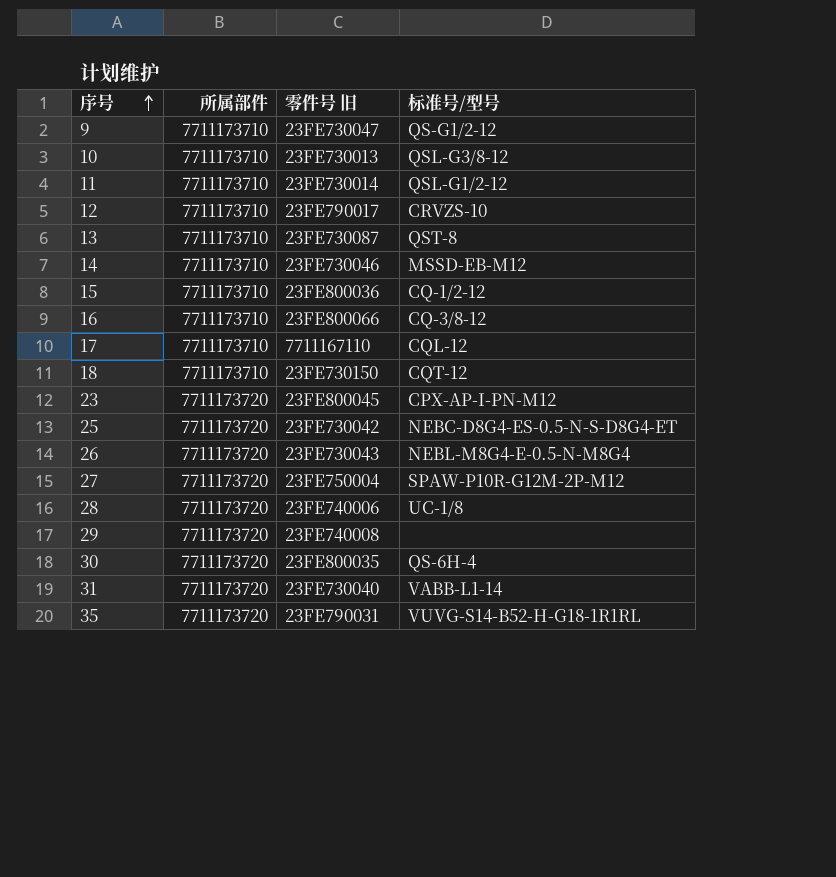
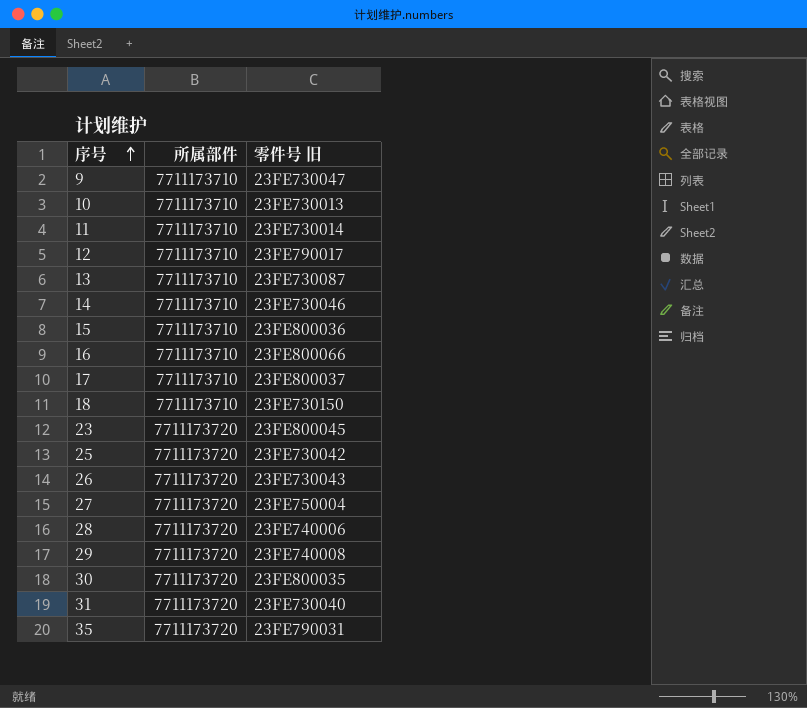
column 标准号/型号 | position: 4 -> none
17 | 零件号 旧: 7711167110 -> 23FE800037

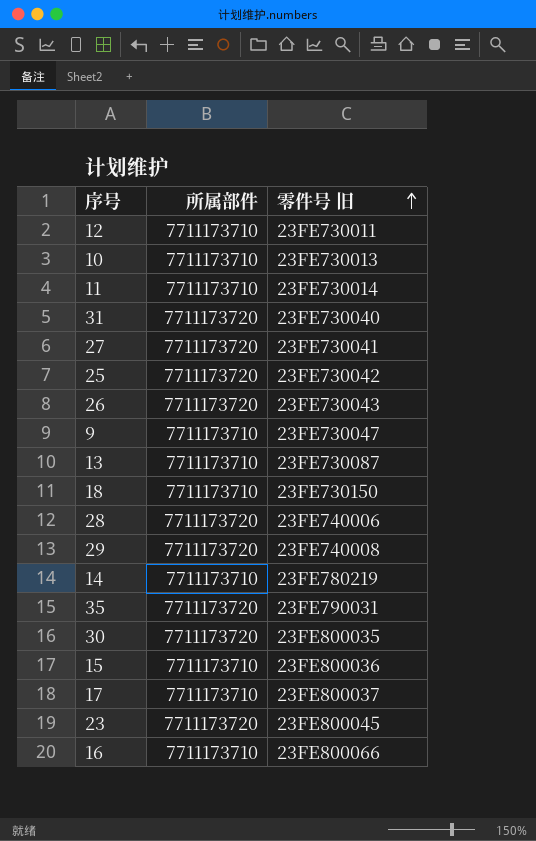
row order: 序号 ascending -> 零件号 旧 ascending
12 | 零件号 旧: 23FE790017 -> 23FE730011
27 | 零件号 旧: 23FE750004 -> 23FE730041
14 | 零件号 旧: 23FE730046 -> 23FE780219

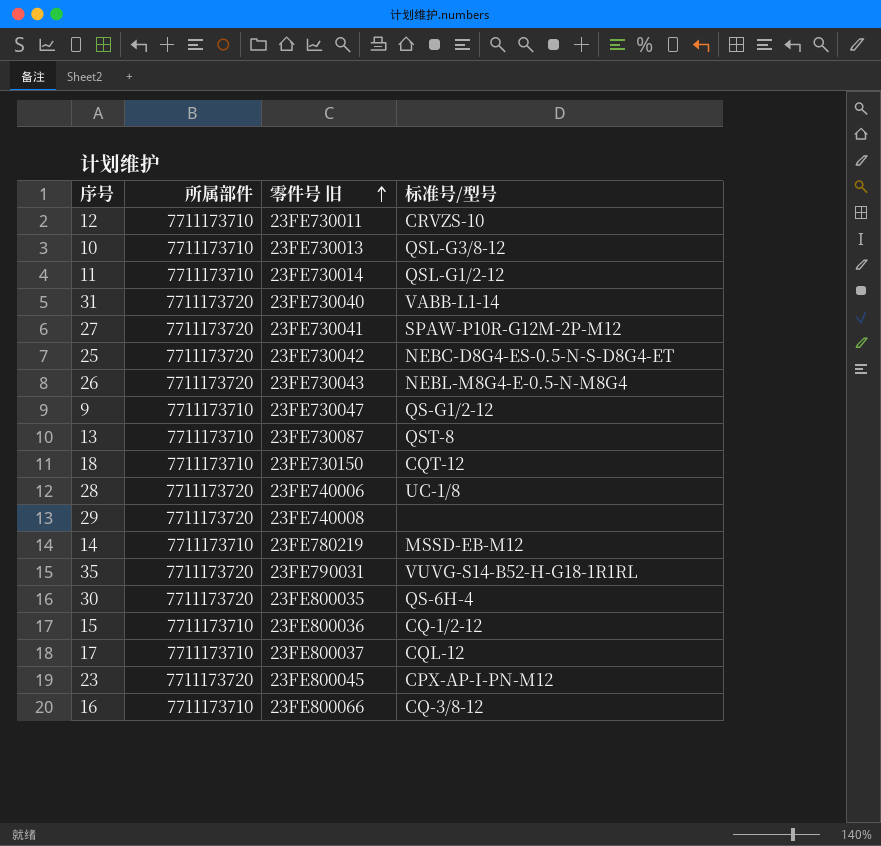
column 标准号/型号 | position: none -> 4

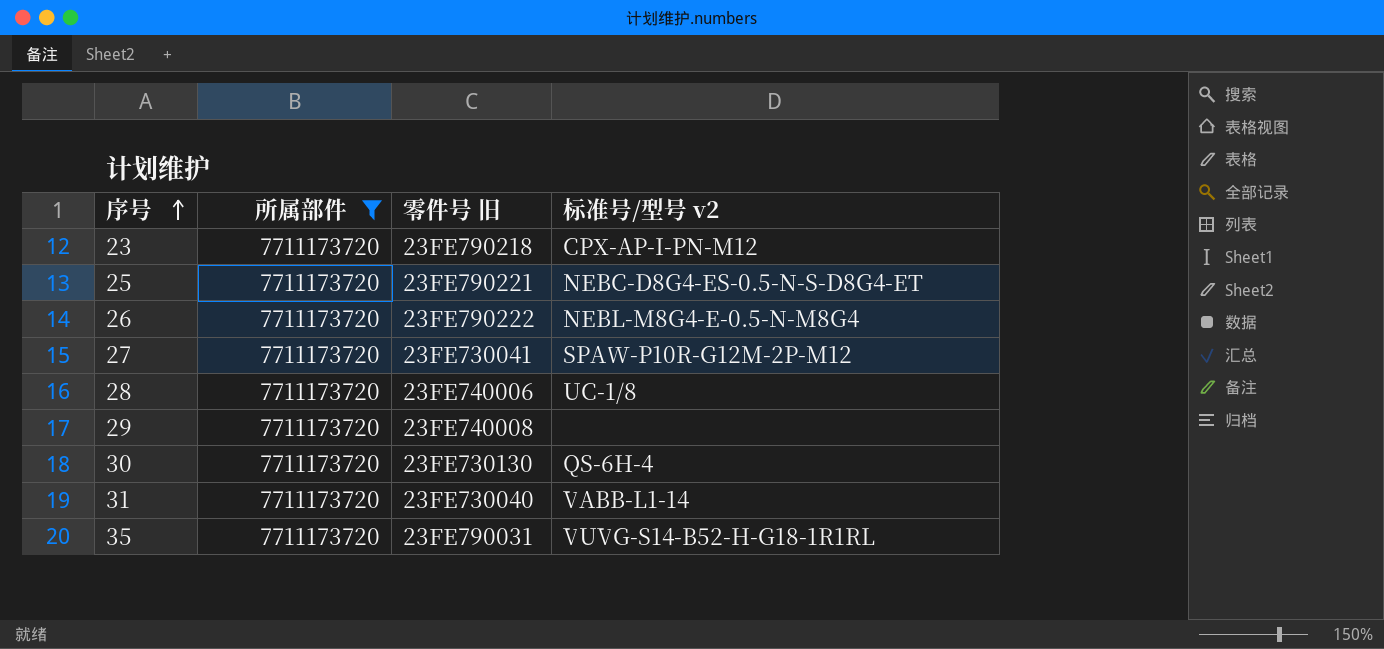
filter: none -> 所属部件 = 7711173720
row order: 零件号 旧 ascending -> 序号 ascending
column name: 标准号/型号 -> 标准号/型号 v2
23 | 零件号 旧: 23FE800045 -> 23FE790218
25 | 零件号 旧: 23FE730042 -> 23FE790221
26 | 零件号 旧: 23FE730043 -> 23FE790222
30 | 零件号 旧: 23FE800035 -> 23FE730130

